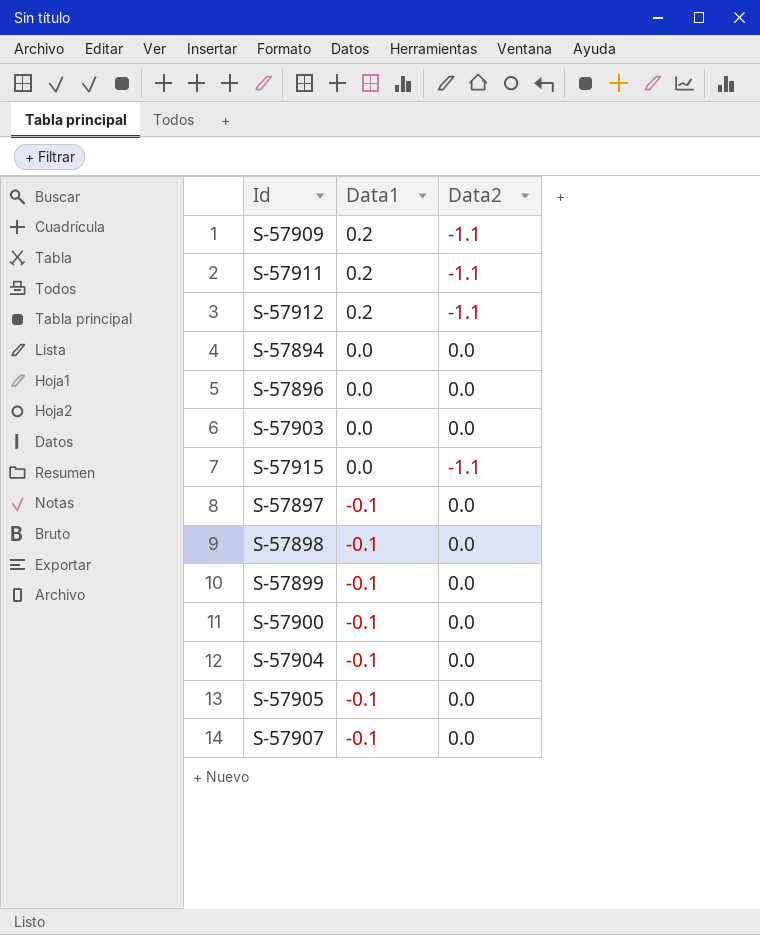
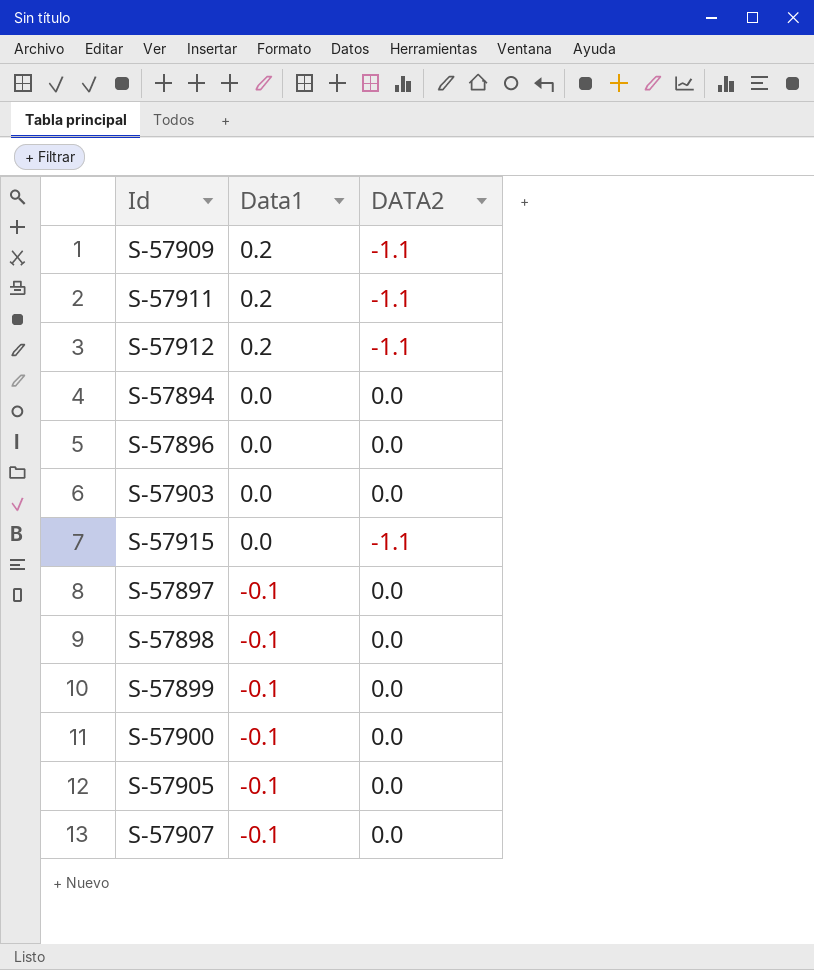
column name: Data2 -> DATA2
row S-57904: -0.1 | 0.0 -> none

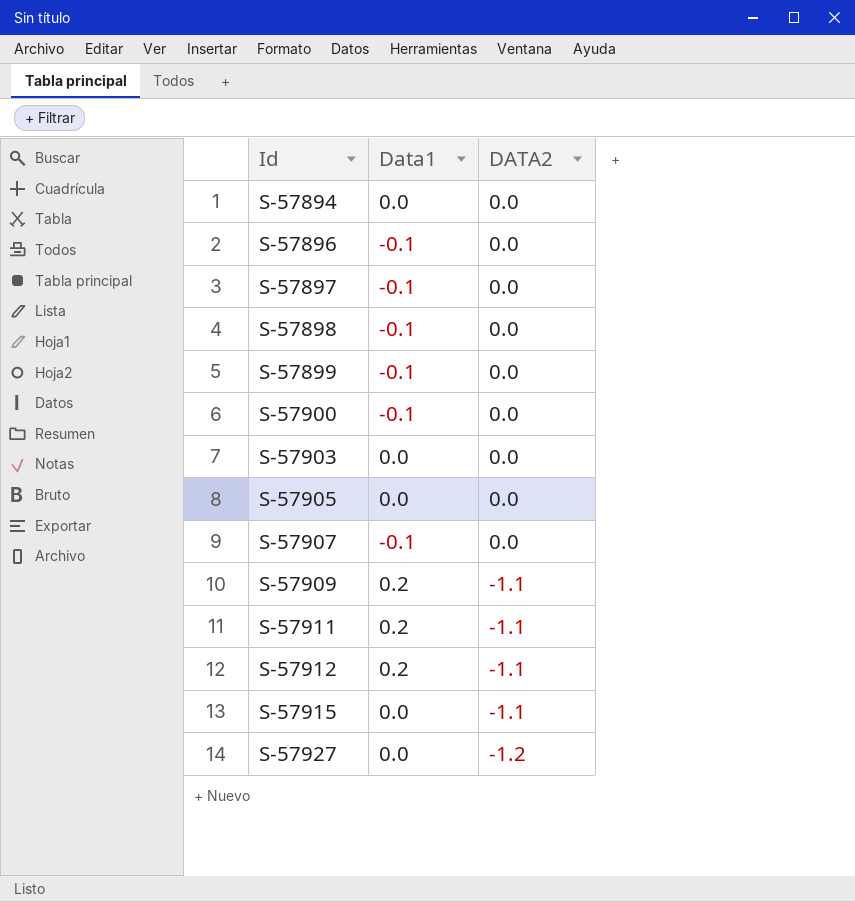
row order: Data1 descending -> Id ascending
S-57896 | Data1: 0.0 -> -0.1
S-57905 | Data1: -0.1 -> 0.0
row S-57927: none -> 0.0 | -1.2

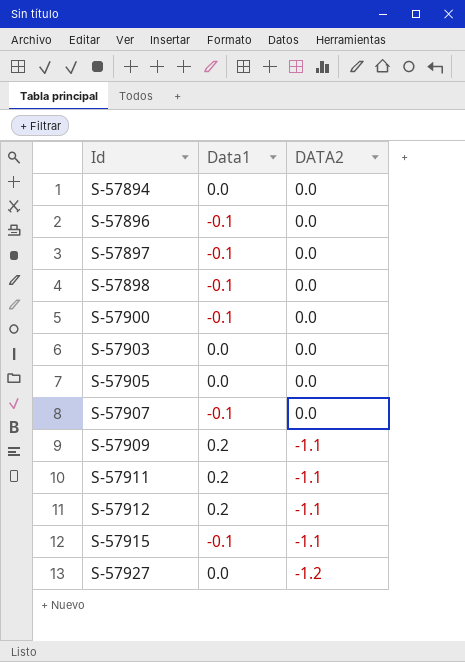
row S-57899: -0.1 | 0.0 -> none
S-57915 | Data1: 0.0 -> -0.1

